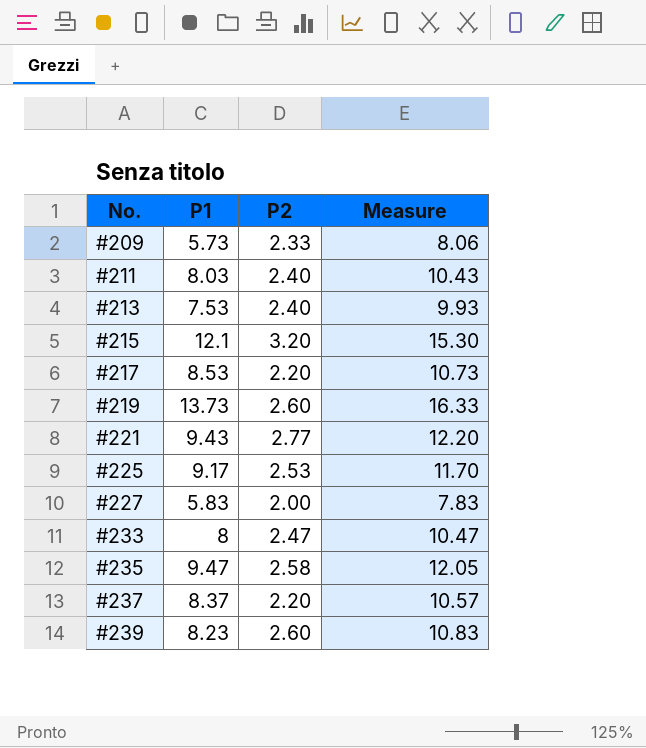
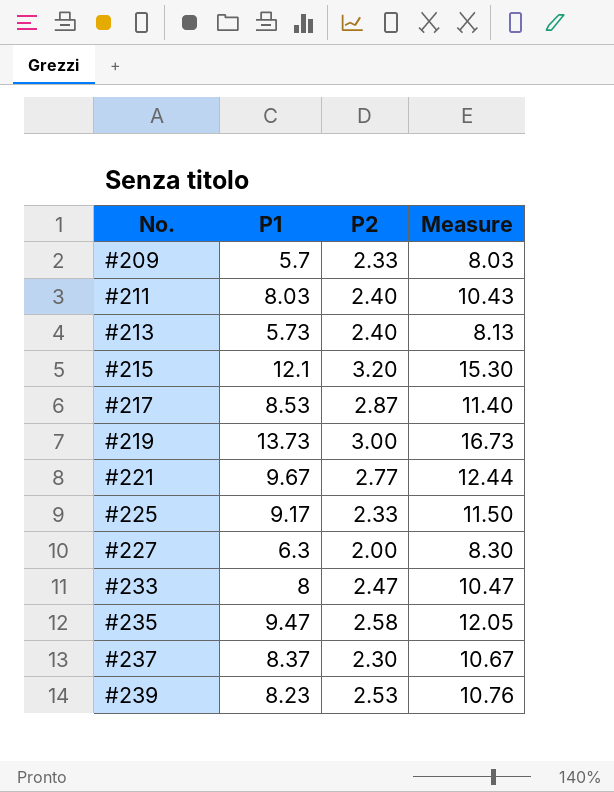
#209 | P1: 5.73 -> 5.7
#209 | Measure: 8.06 -> 8.03
#213 | P1: 7.53 -> 5.73
#213 | Measure: 9.93 -> 8.13
#217 | P2: 2.20 -> 2.87
#217 | Measure: 10.73 -> 11.40
#219 | P2: 2.60 -> 3.00
#219 | Measure: 16.33 -> 16.73
#221 | P1: 9.43 -> 9.67
#221 | Measure: 12.20 -> 12.44
#225 | P2: 2.53 -> 2.33
#225 | Measure: 11.70 -> 11.50
#227 | P1: 5.83 -> 6.3
#227 | Measure: 7.83 -> 8.30
#237 | P2: 2.20 -> 2.30
#237 | Measure: 10.57 -> 10.67
#239 | P2: 2.60 -> 2.53
#239 | Measure: 10.83 -> 10.76

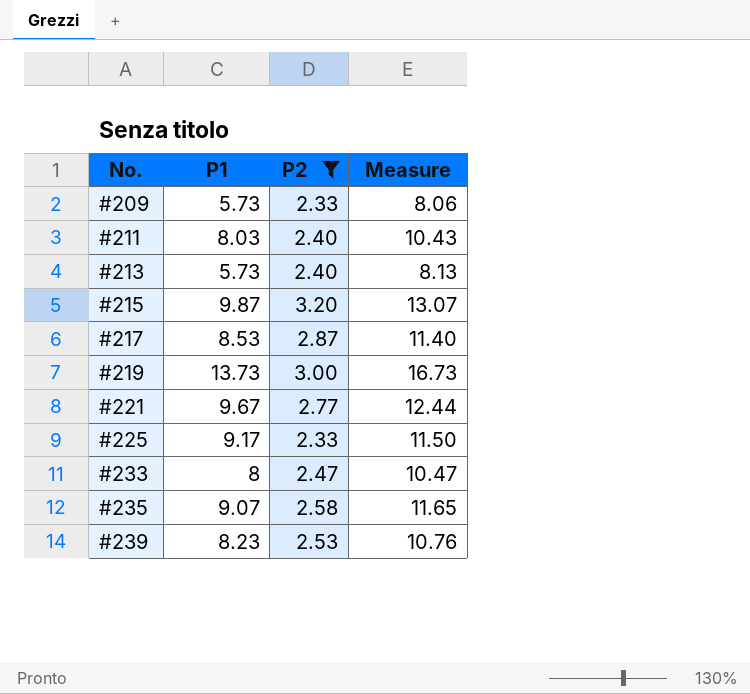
filter: none -> P2 >= 2.33
#209 | P1: 5.7 -> 5.73
#209 | Measure: 8.03 -> 8.06
#215 | P1: 12.1 -> 9.87
#215 | Measure: 15.30 -> 13.07
#235 | P1: 9.47 -> 9.07
#235 | Measure: 12.05 -> 11.65

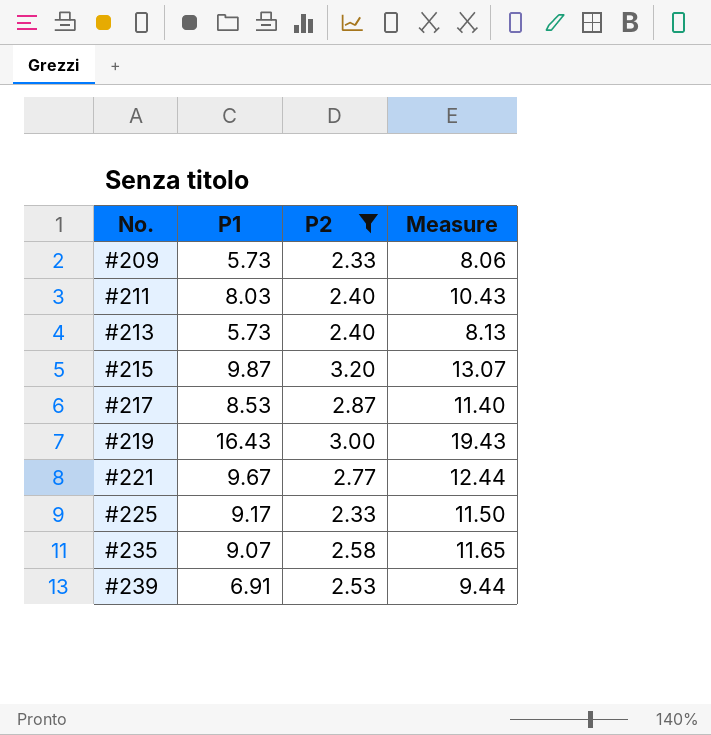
row #233: 8 | 2.47 | 10.47 -> none
#219 | P1: 13.73 -> 16.43
#219 | Measure: 16.73 -> 19.43
#239 | P1: 8.23 -> 6.91
#239 | Measure: 10.76 -> 9.44

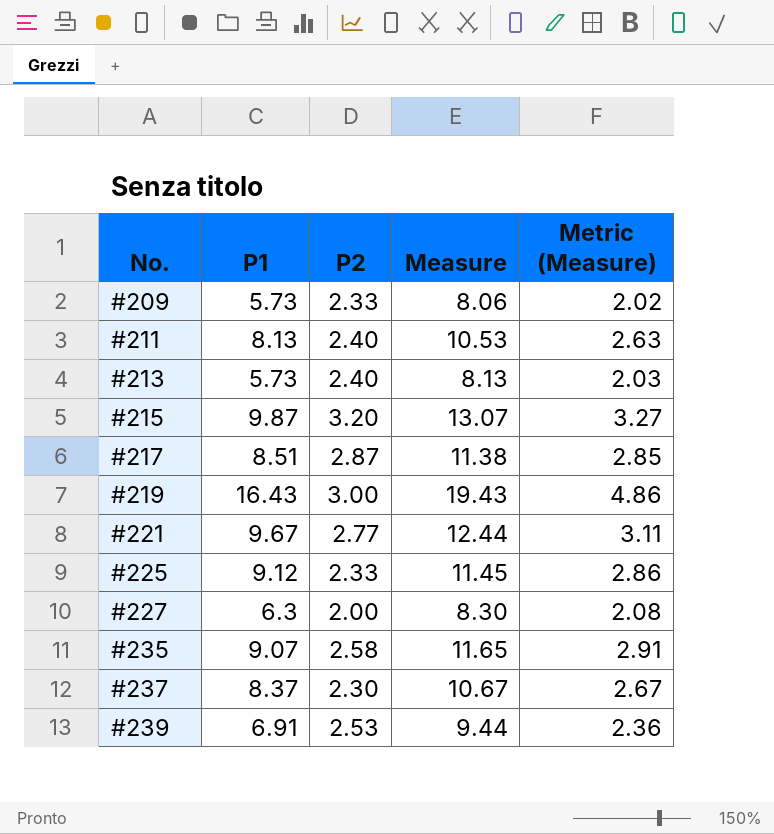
filter: P2 >= 2.33 -> none
column Metric (Measure) | formula: none -> [Measure] * 0.25
#211 | P1: 8.03 -> 8.13
#211 | Measure: 10.43 -> 10.53
#217 | P1: 8.53 -> 8.51
#217 | Measure: 11.40 -> 11.38
#225 | P1: 9.17 -> 9.12
#225 | Measure: 11.50 -> 11.45

